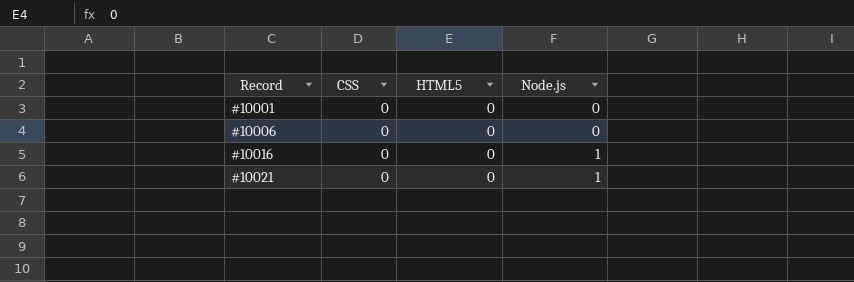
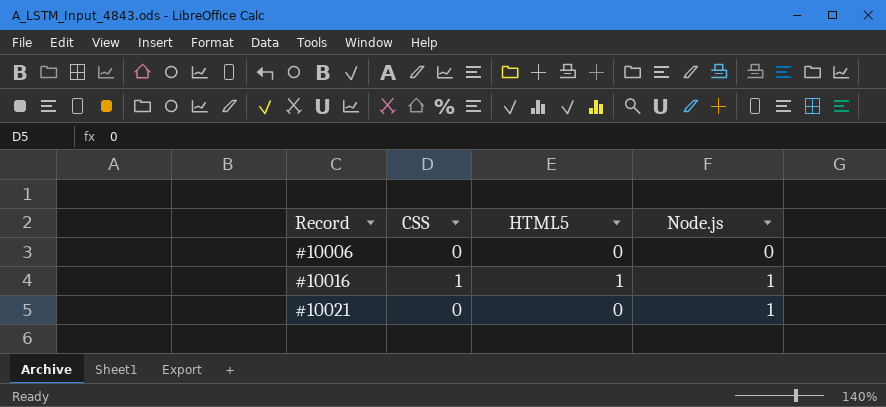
row #10001: 0 | 0 | 0 -> none
#10016 | CSS: 0 -> 1
#10016 | HTML5: 0 -> 1

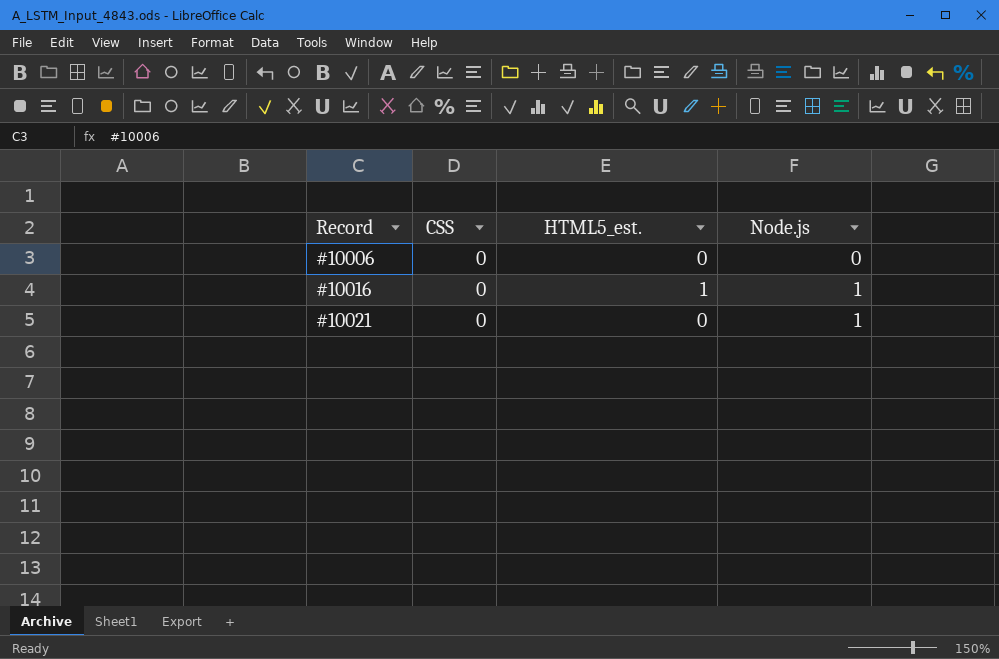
column name: HTML5 -> HTML5_est.
#10016 | CSS: 1 -> 0

